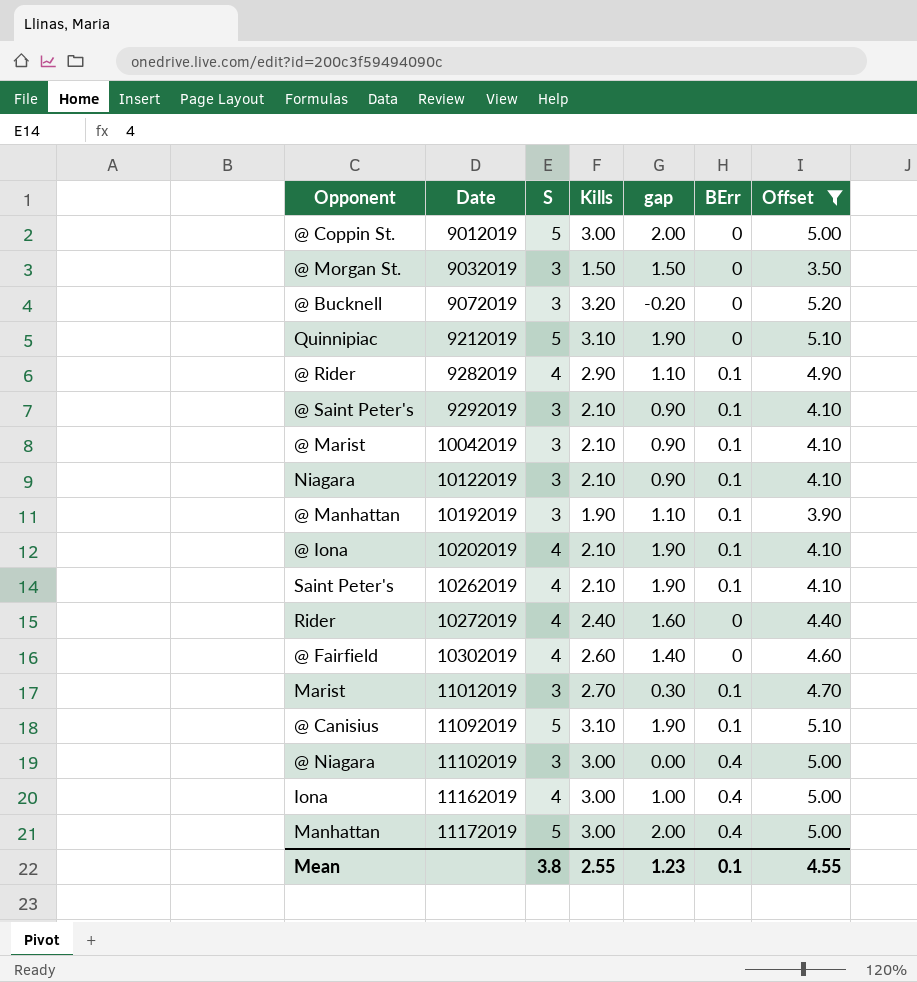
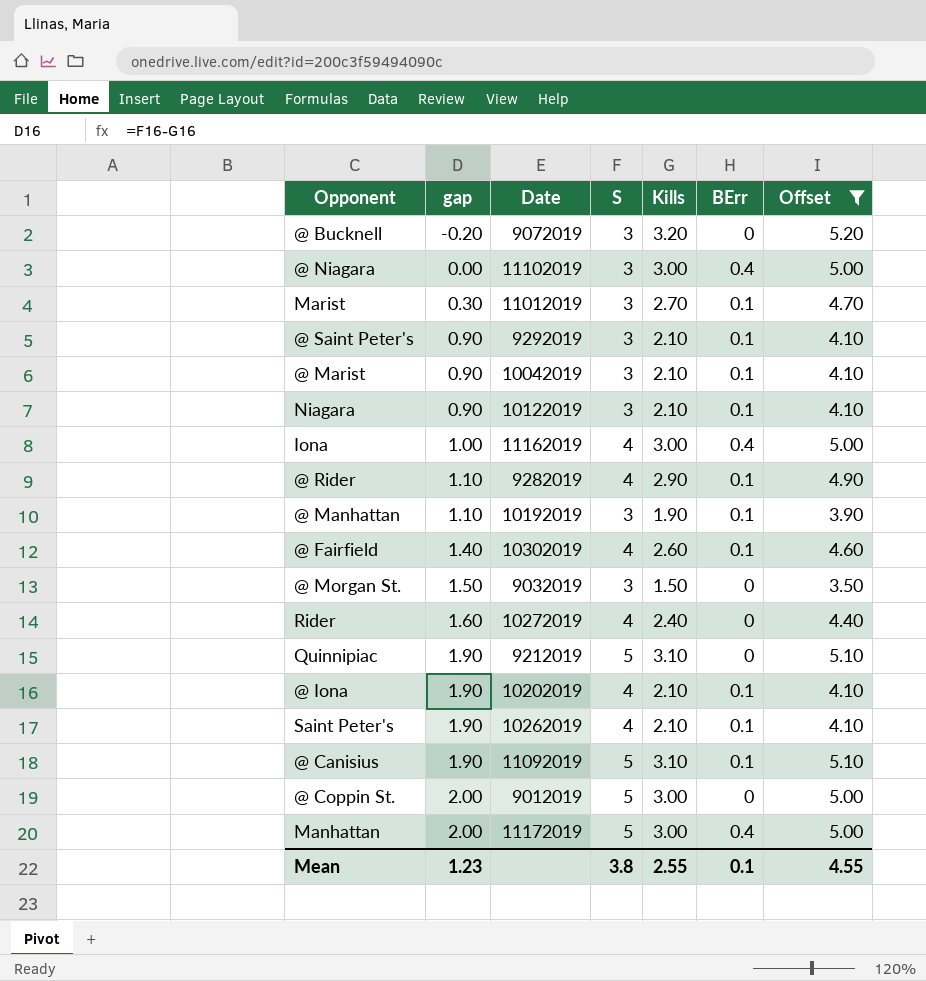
row order: Date ascending -> gap ascending
column gap | position: 5 -> 2
@ Fairfield | BErr: 0 -> 0.1

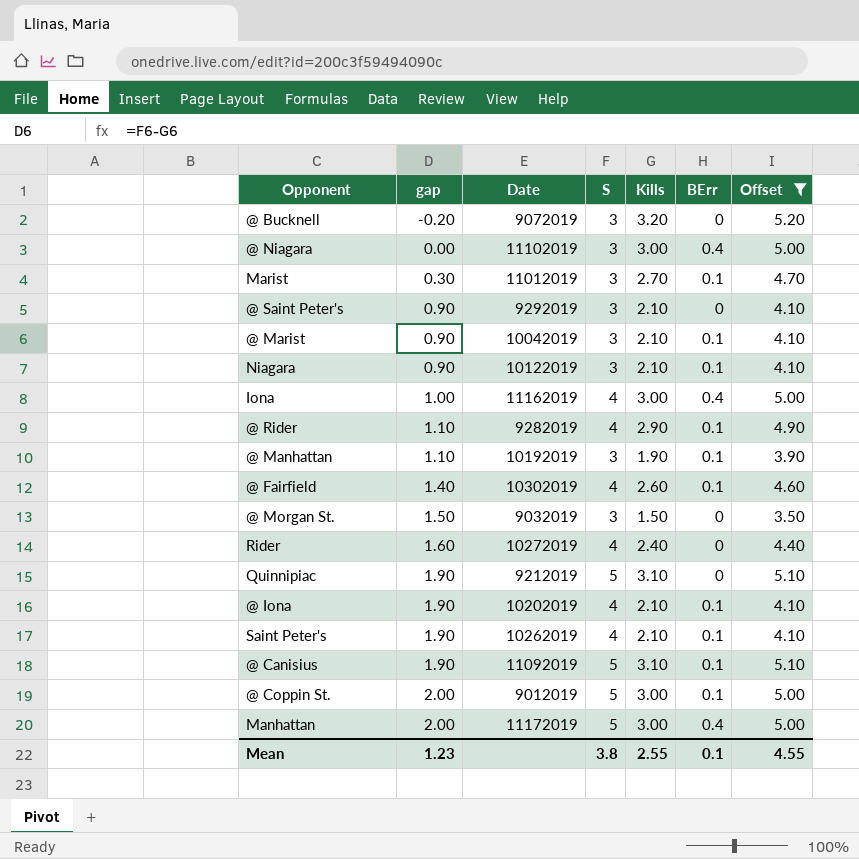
@ Saint Peter's | BErr: 0.1 -> 0
@ Coppin St. | BErr: 0 -> 0.1

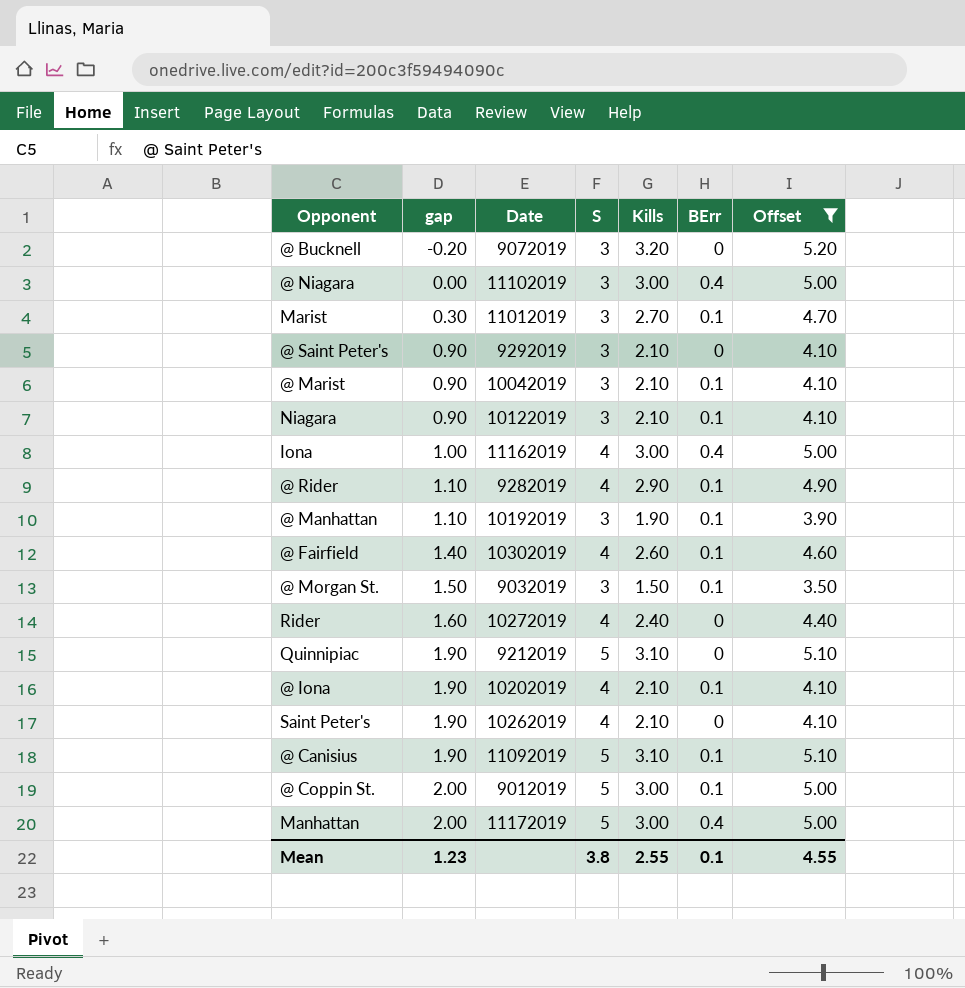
@ Morgan St. | BErr: 0 -> 0.1
Saint Peter's | BErr: 0.1 -> 0

